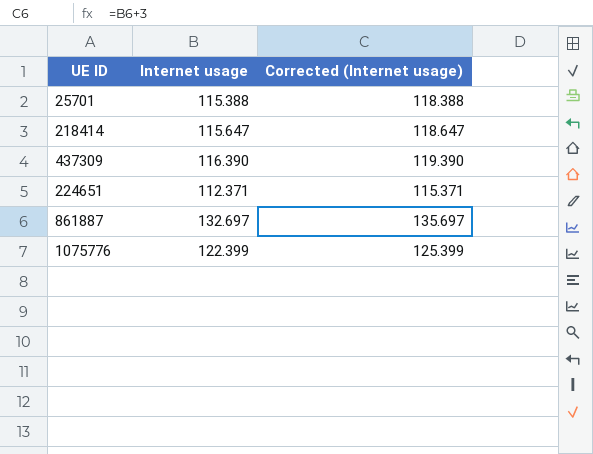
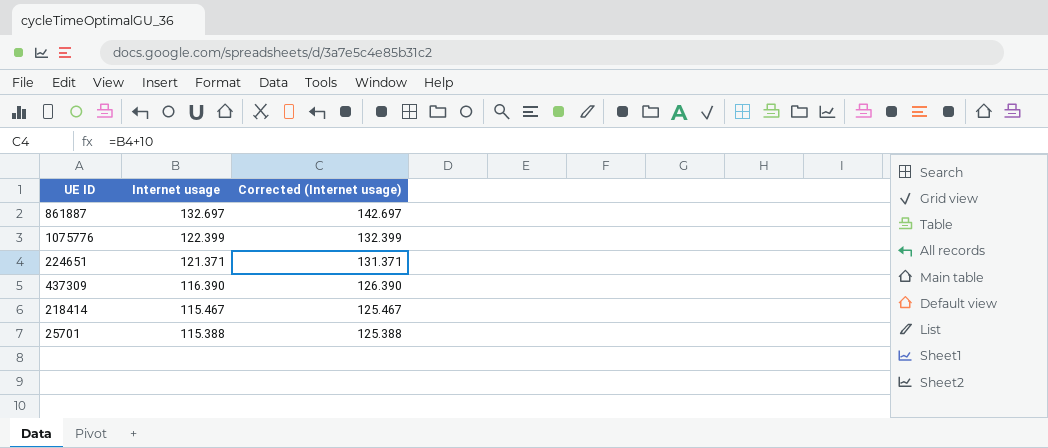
row order: none -> Internet usage descending
column Corrected (Internet usage) | formula: [Internet usage] + 3 -> [Internet usage] + 10
224651 | Internet usage: 112.371 -> 121.371
218414 | Internet usage: 115.647 -> 115.467

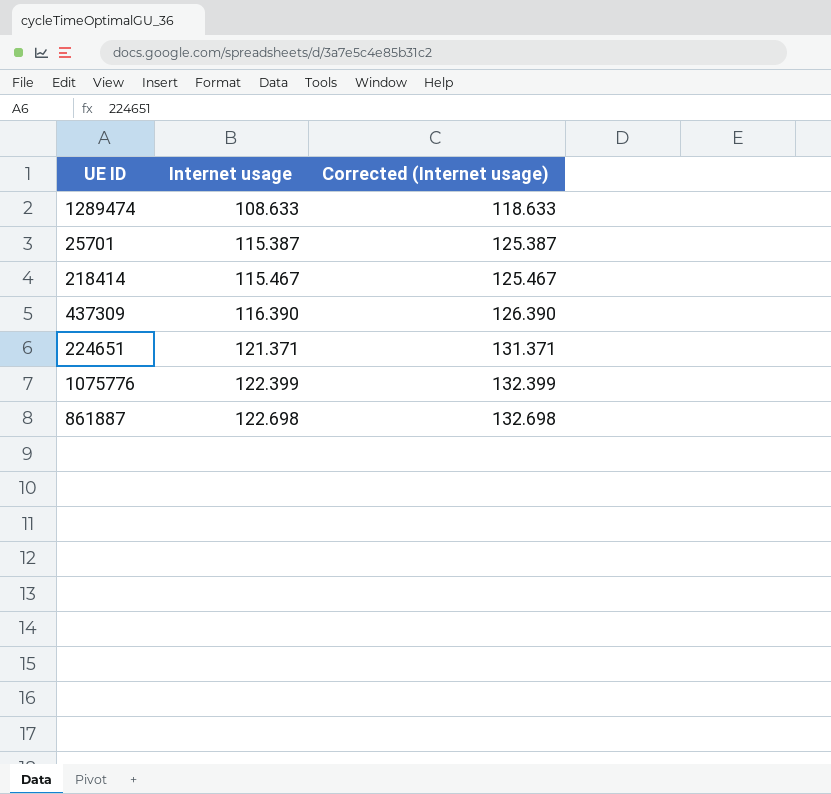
row order: Internet usage descending -> Internet usage ascending
row 1289474: none -> 108.633 | 118.633
25701 | Internet usage: 115.388 -> 115.387
25701 | Corrected (Internet usage): 125.388 -> 125.387
861887 | Internet usage: 132.697 -> 122.698
861887 | Corrected (Internet usage): 142.697 -> 132.698

